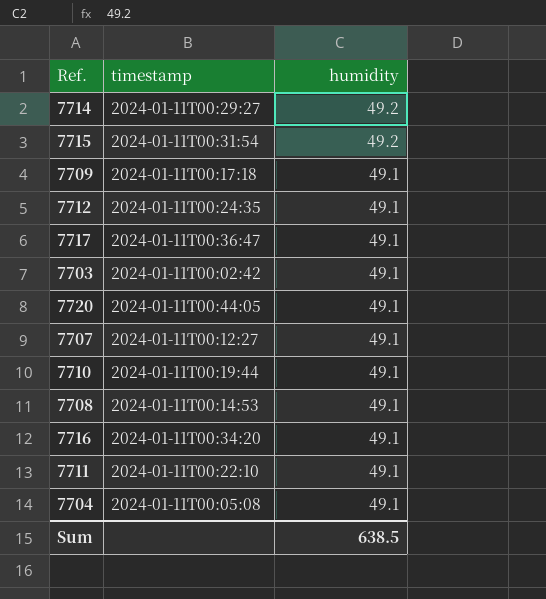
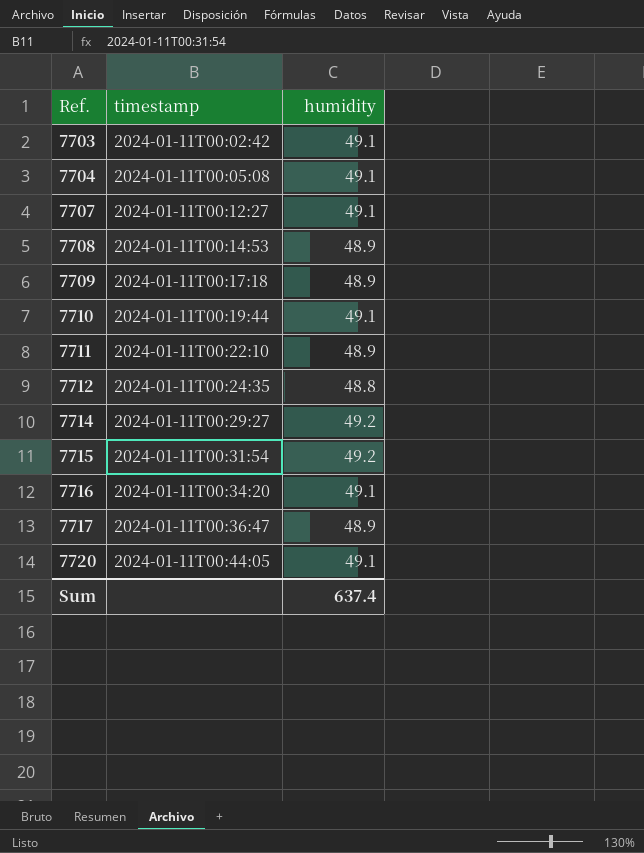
row order: humidity descending -> Ref. ascending
7708 | humidity: 49.1 -> 48.9
7709 | humidity: 49.1 -> 48.9
7711 | humidity: 49.1 -> 48.9
7712 | humidity: 49.1 -> 48.8
7717 | humidity: 49.1 -> 48.9
Sum | humidity: 638.5 -> 637.4

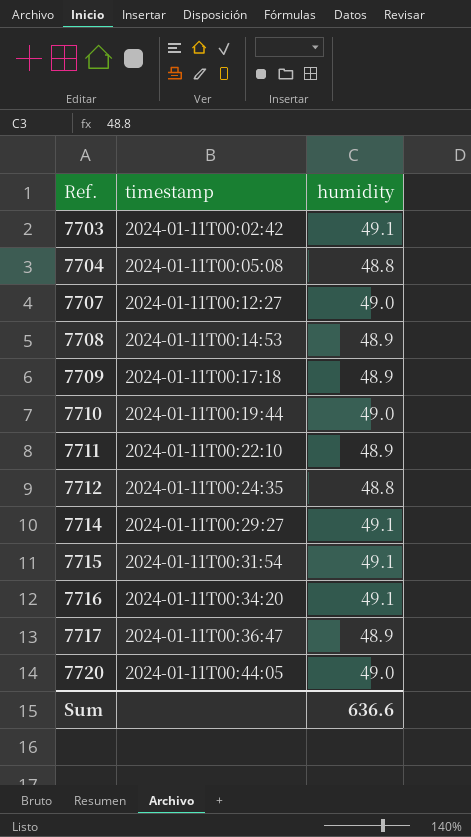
7704 | humidity: 49.1 -> 48.8
7707 | humidity: 49.1 -> 49.0
7710 | humidity: 49.1 -> 49.0
7714 | humidity: 49.2 -> 49.1
7715 | humidity: 49.2 -> 49.1
7720 | humidity: 49.1 -> 49.0
Sum | humidity: 637.4 -> 636.6

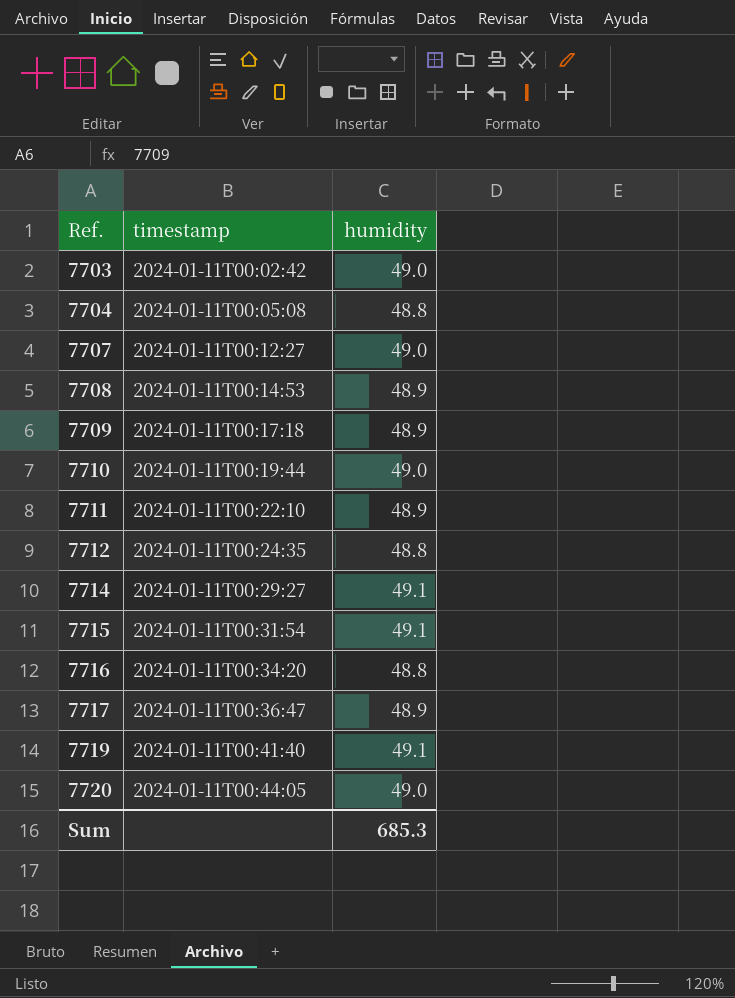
7703 | humidity: 49.1 -> 49.0
7716 | humidity: 49.1 -> 48.8
row 7719: none -> 2024-01-11T00:41:40 | 49.1
Sum | humidity: 636.6 -> 685.3

